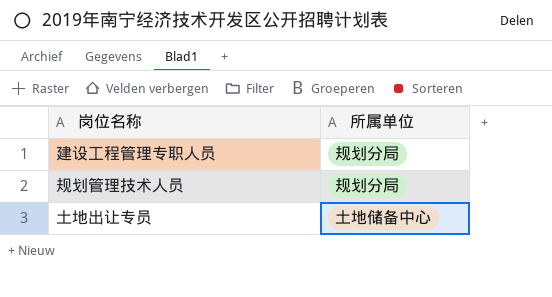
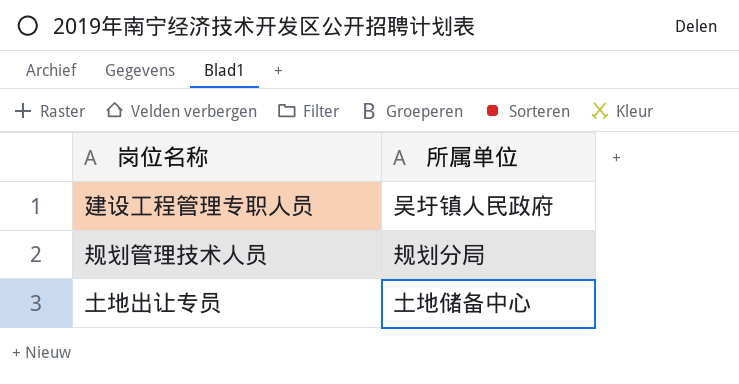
建设工程管理专职人员 | 所属单位: 规划分局 -> 吴圩镇人民政府

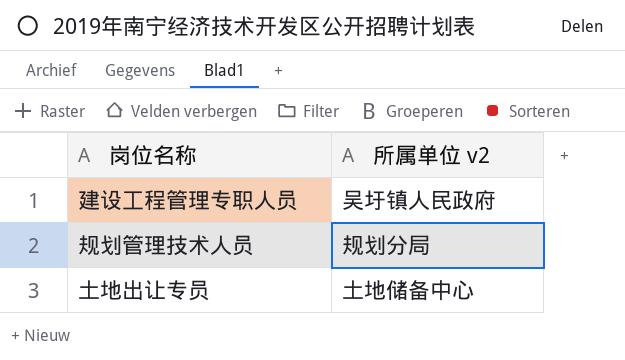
column name: 所属单位 -> 所属单位 v2

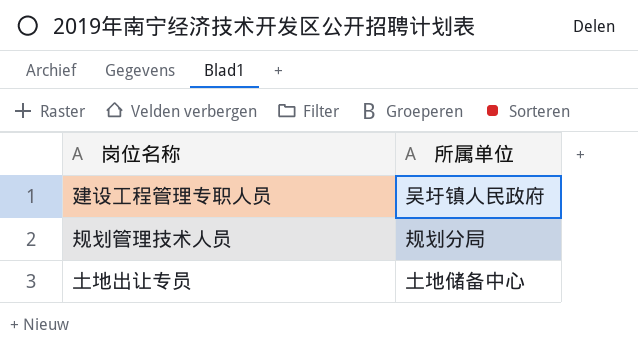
column name: 所属单位 v2 -> 所属单位

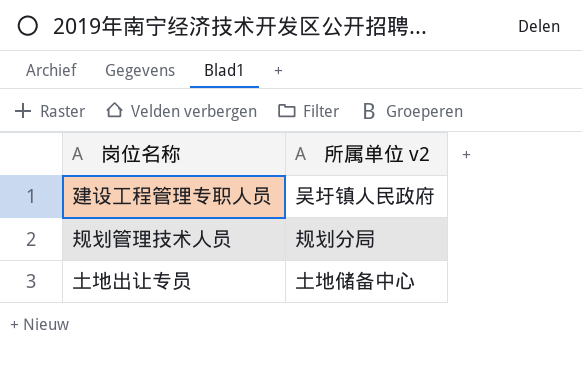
column name: 所属单位 -> 所属单位 v2

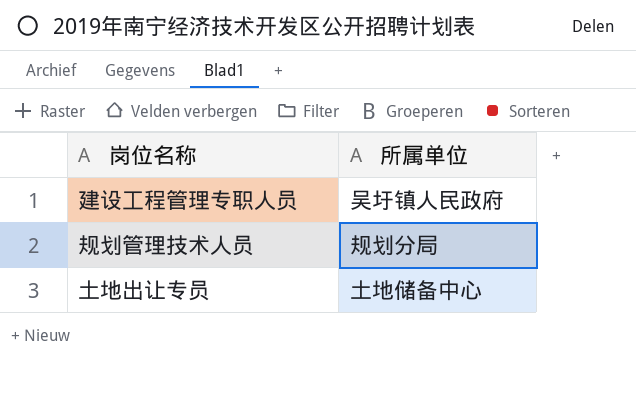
column name: 所属单位 v2 -> 所属单位

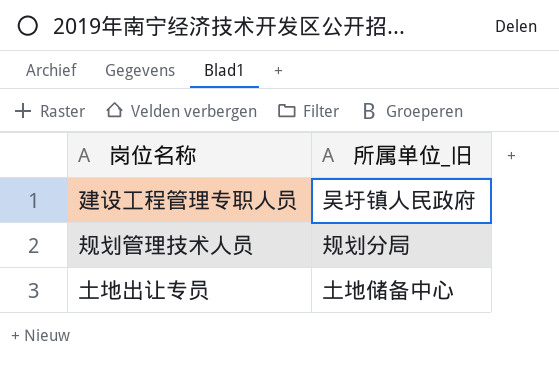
column name: 所属单位 -> 所属单位_旧

